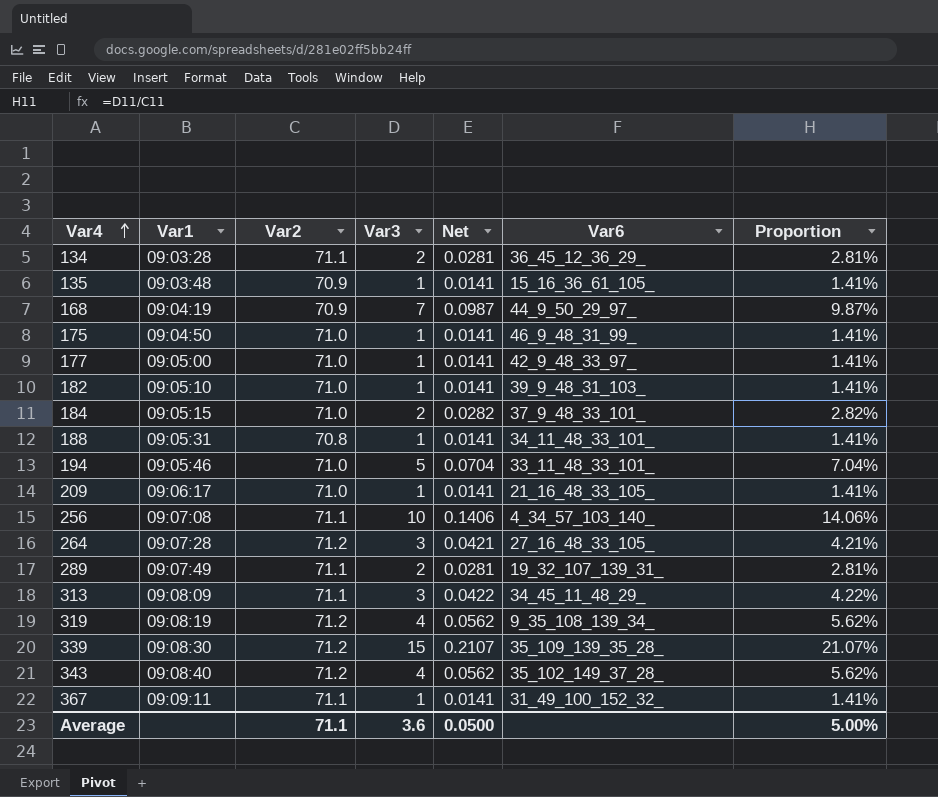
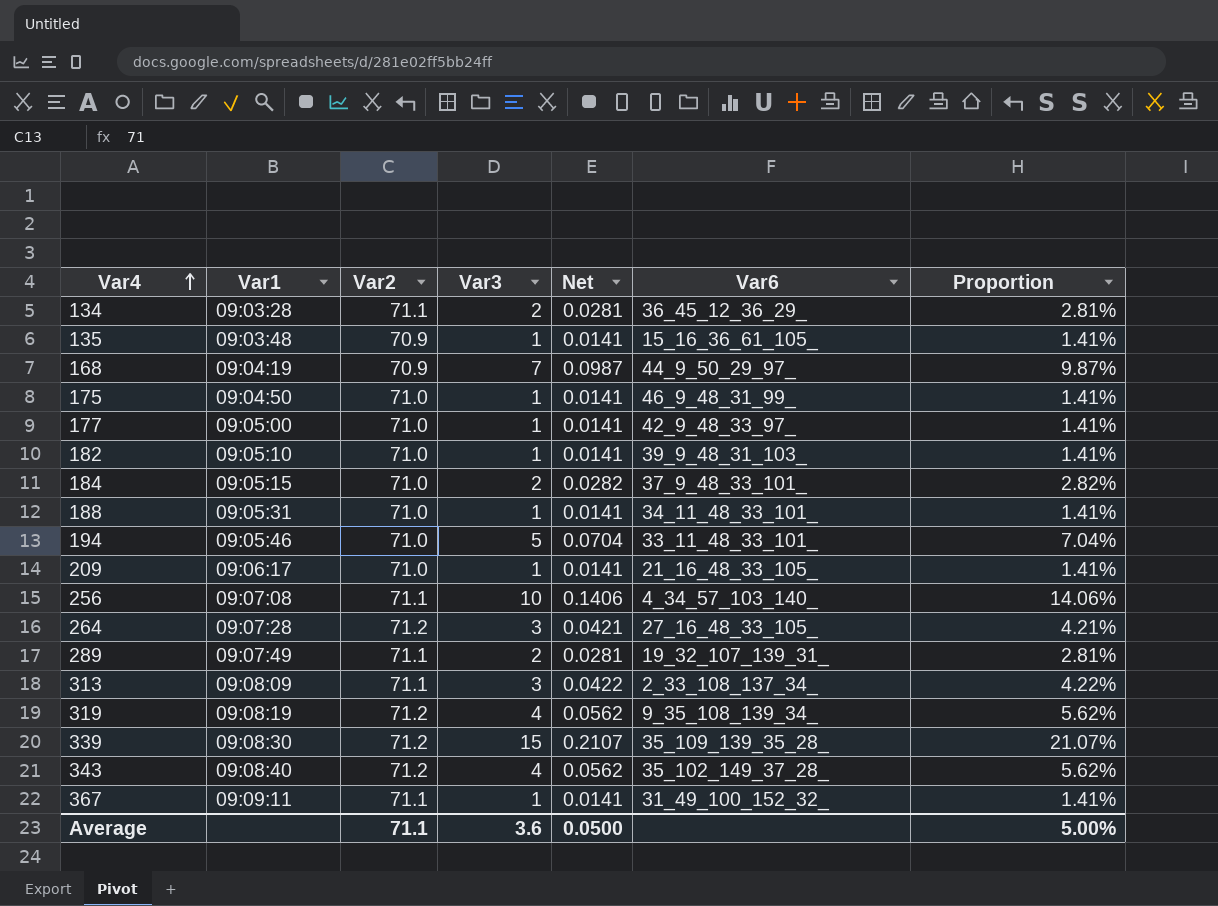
188 | Var2: 70.8 -> 71.0
313 | Var6: 34_45_11_48_29_ -> 2_33_108_137_34_

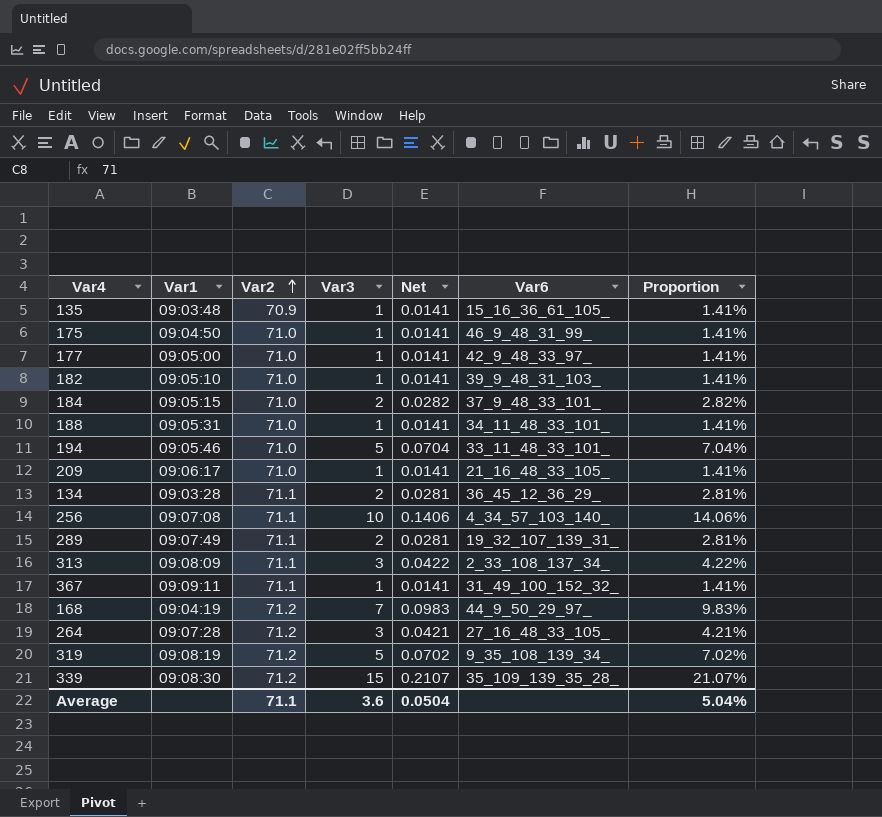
row order: Var4 ascending -> Var2 ascending
row 343: 09:08:40 | 71.2 | 4 | 0.0562 | 35_102_149_37_28_ | 5.62% -> none
168 | Var2: 70.9 -> 71.2
168 | Net: 0.0987 -> 0.0983
168 | Proportion: 9.87% -> 9.83%
319 | Var3: 4 -> 5
319 | Net: 0.0562 -> 0.0702
319 | Proportion: 5.62% -> 7.02%
Average | Net: 0.0500 -> 0.0504
Average | Proportion: 5.00% -> 5.04%

